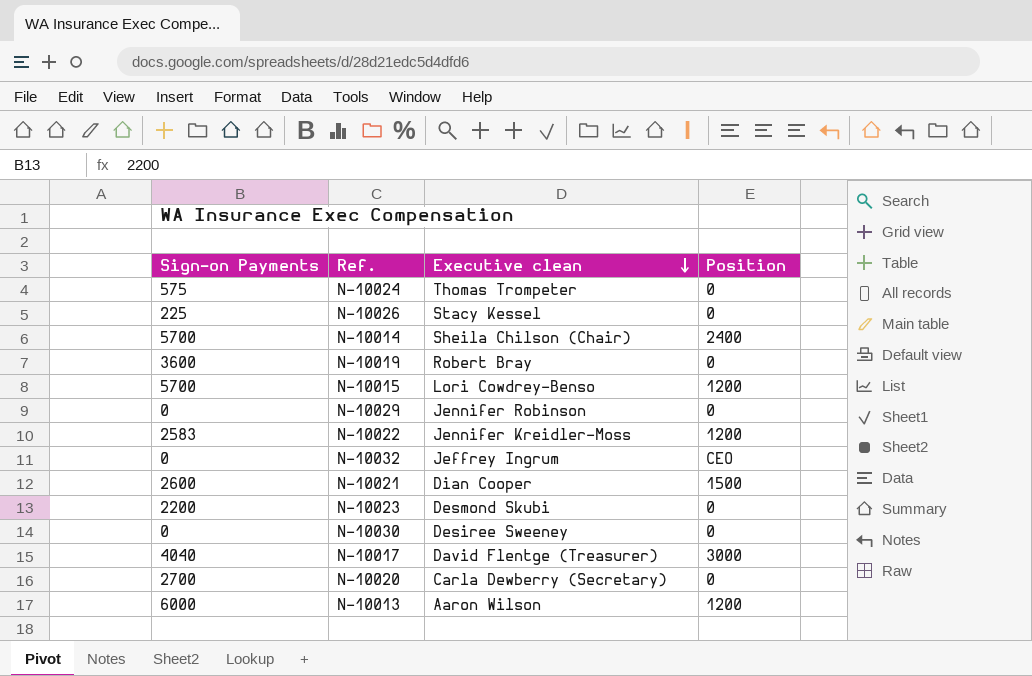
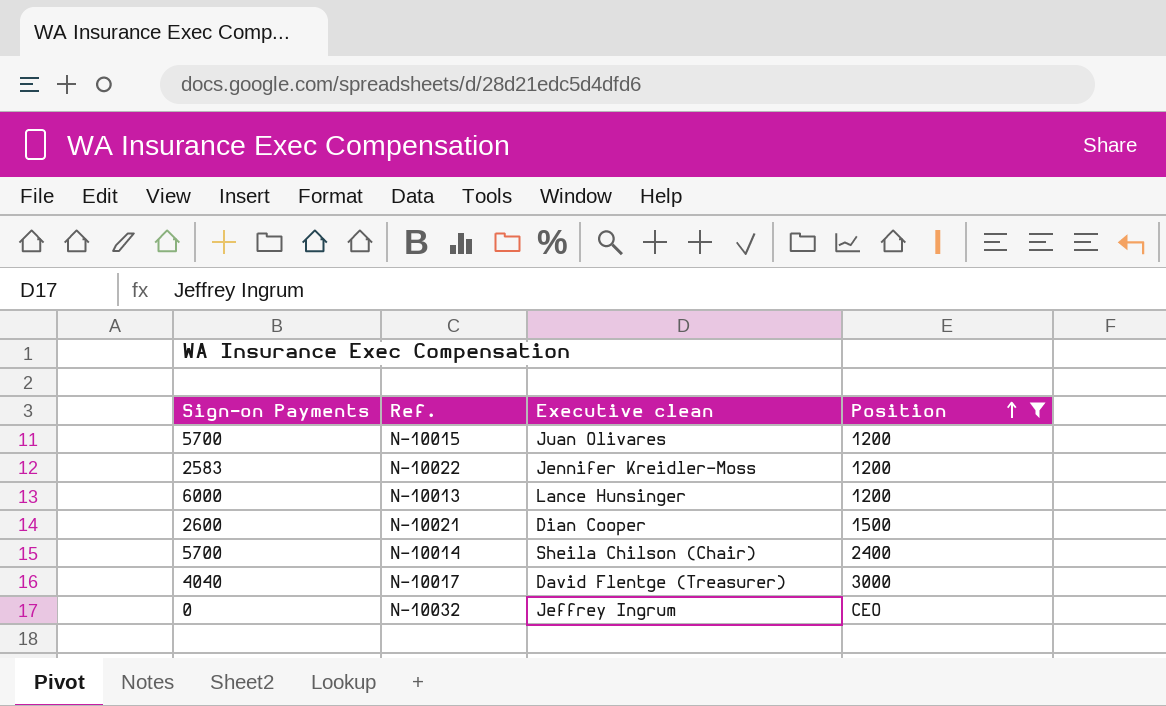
filter: none -> Position != 0
row order: Executive clean descending -> Position ascending
N-10015 | Executive clean: Lori Cowdrey-Benso -> Juan Olivares
N-10013 | Executive clean: Aaron Wilson -> Lance Hunsinger

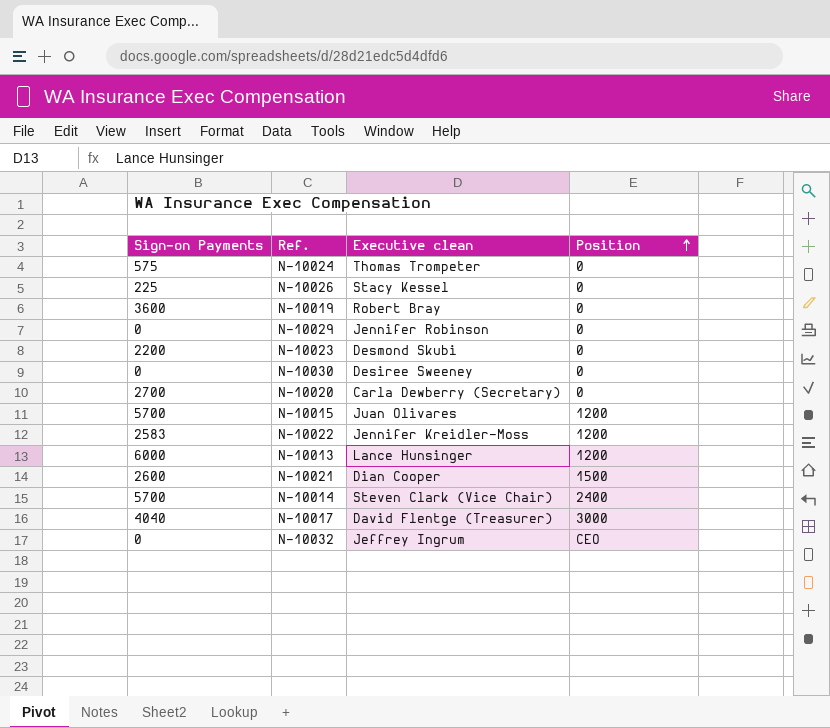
filter: Position != 0 -> none
N-10014 | Executive clean: Sheila Chilson (Chair) -> Steven Clark (Vice Chair)

